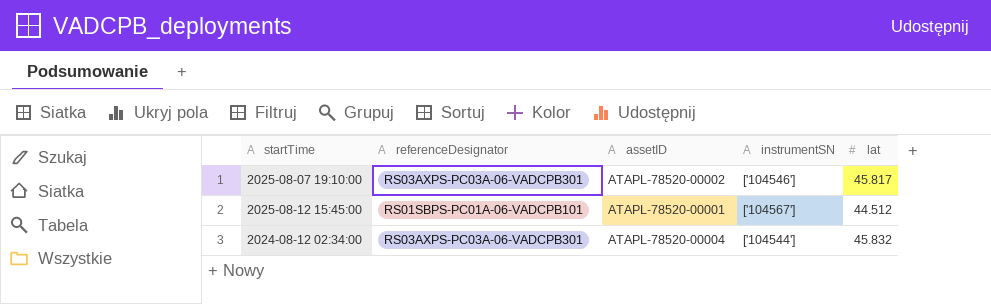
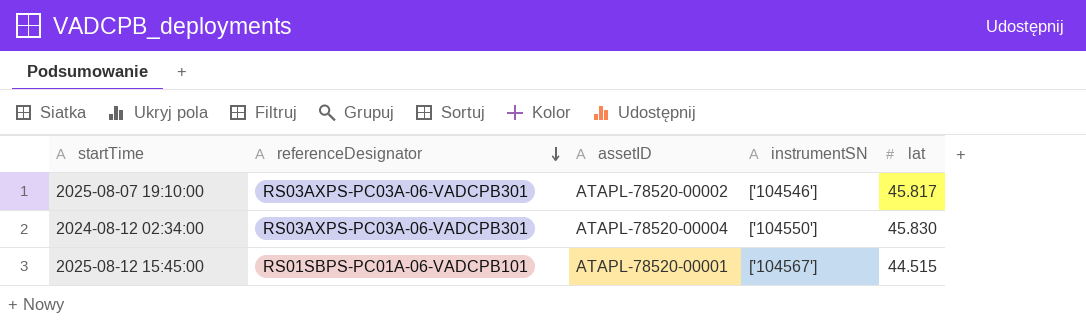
row order: none -> referenceDesignator descending
2024-08-12 02:34:00 | instrumentSN: ['104544'] -> ['104550']
2024-08-12 02:34:00 | lat: 45.832 -> 45.830
2025-08-12 15:45:00 | lat: 44.512 -> 44.515

